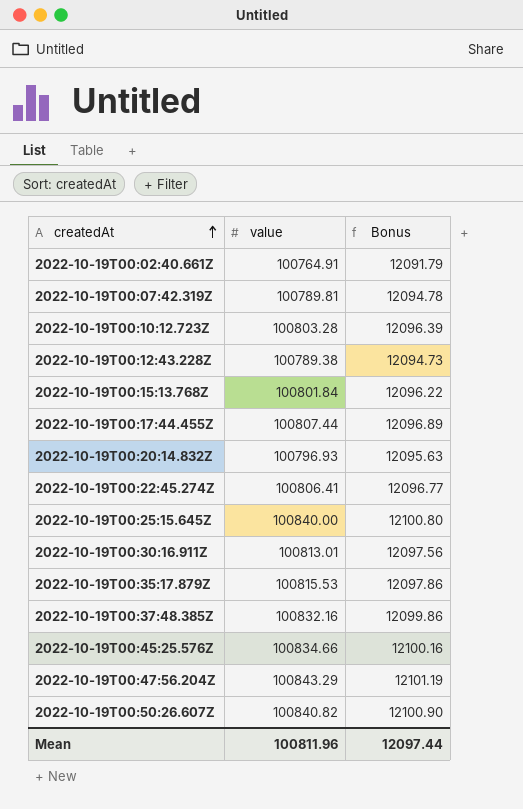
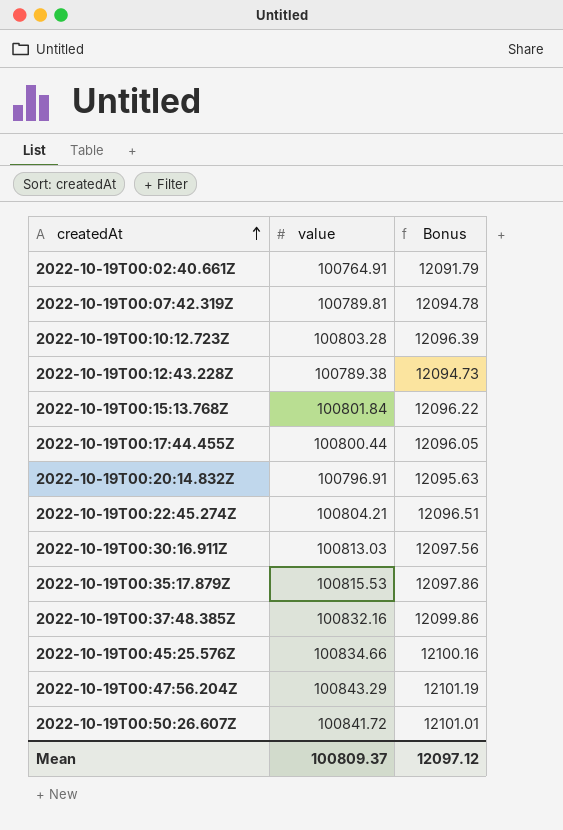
row 2022-10-19T00:25:15.645Z: 100840.00 | 12100.80 -> none
2022-10-19T00:17:44.455Z | value: 100807.44 -> 100800.44
2022-10-19T00:17:44.455Z | Bonus: 12096.89 -> 12096.05
2022-10-19T00:20:14.832Z | value: 100796.93 -> 100796.91
2022-10-19T00:22:45.274Z | value: 100806.41 -> 100804.21
2022-10-19T00:22:45.274Z | Bonus: 12096.77 -> 12096.51
2022-10-19T00:30:16.911Z | value: 100813.01 -> 100813.03
2022-10-19T00:50:26.607Z | value: 100840.82 -> 100841.72
2022-10-19T00:50:26.607Z | Bonus: 12100.90 -> 12101.01
Mean | value: 100811.96 -> 100809.37
Mean | Bonus: 12097.44 -> 12097.12

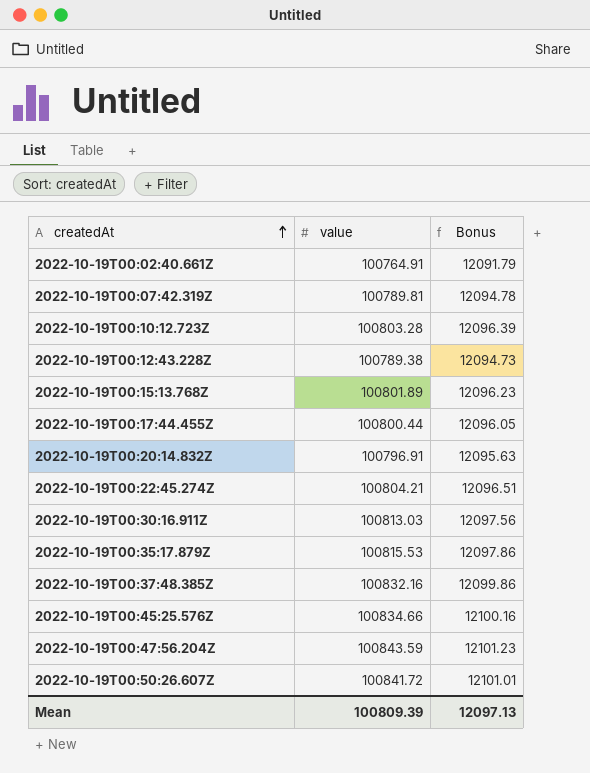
2022-10-19T00:15:13.768Z | value: 100801.84 -> 100801.89
2022-10-19T00:15:13.768Z | Bonus: 12096.22 -> 12096.23
2022-10-19T00:47:56.204Z | value: 100843.29 -> 100843.59
2022-10-19T00:47:56.204Z | Bonus: 12101.19 -> 12101.23
Mean | value: 100809.37 -> 100809.39
Mean | Bonus: 12097.12 -> 12097.13

